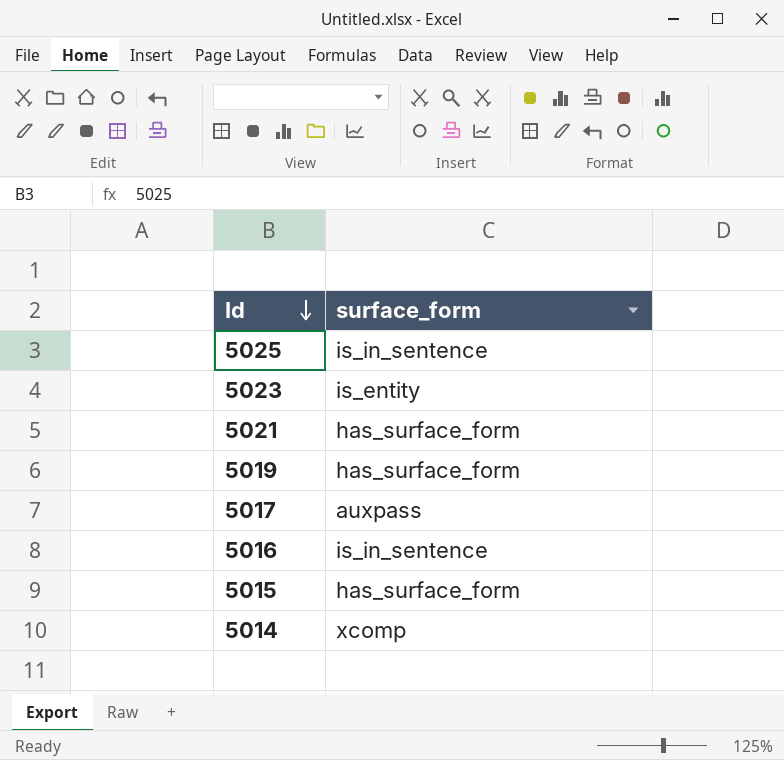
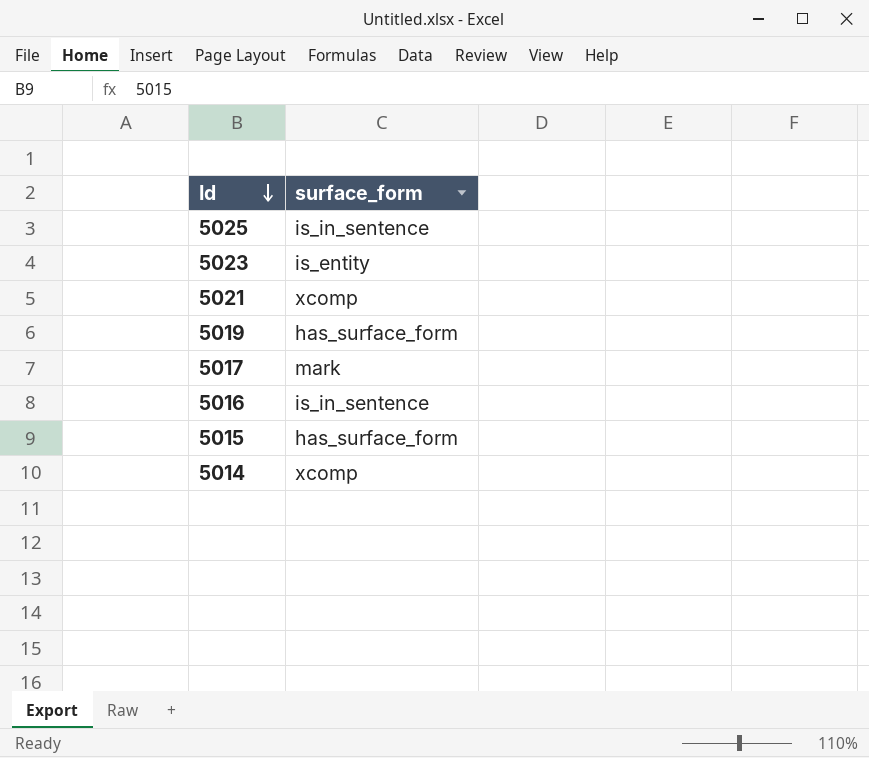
5021 | surface_form: has_surface_form -> xcomp
5017 | surface_form: auxpass -> mark

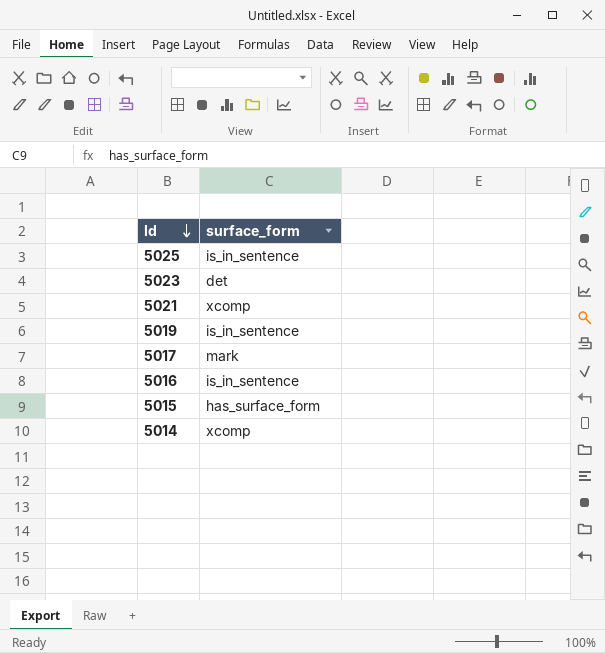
5023 | surface_form: is_entity -> det
5019 | surface_form: has_surface_form -> is_in_sentence

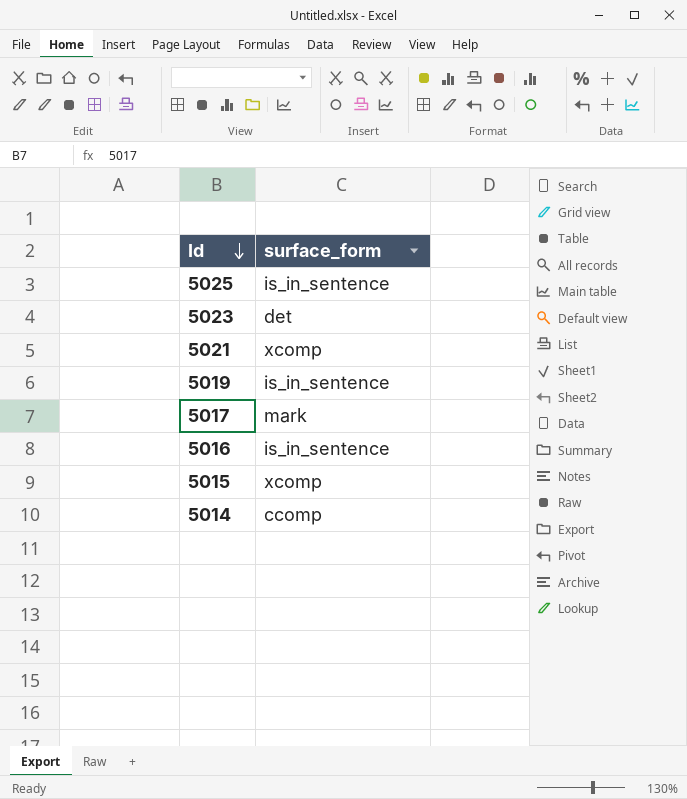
5015 | surface_form: has_surface_form -> xcomp
5014 | surface_form: xcomp -> ccomp

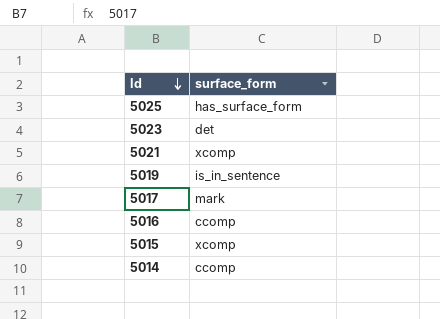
5025 | surface_form: is_in_sentence -> has_surface_form
5016 | surface_form: is_in_sentence -> ccomp

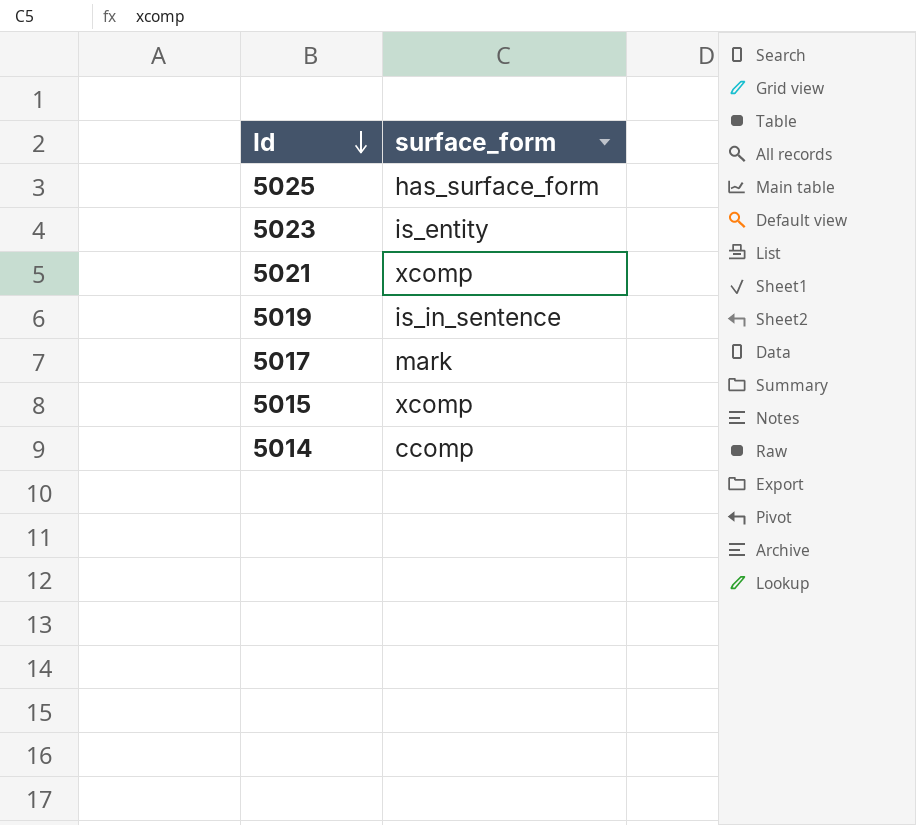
row 5016: ccomp -> none
5023 | surface_form: det -> is_entity

